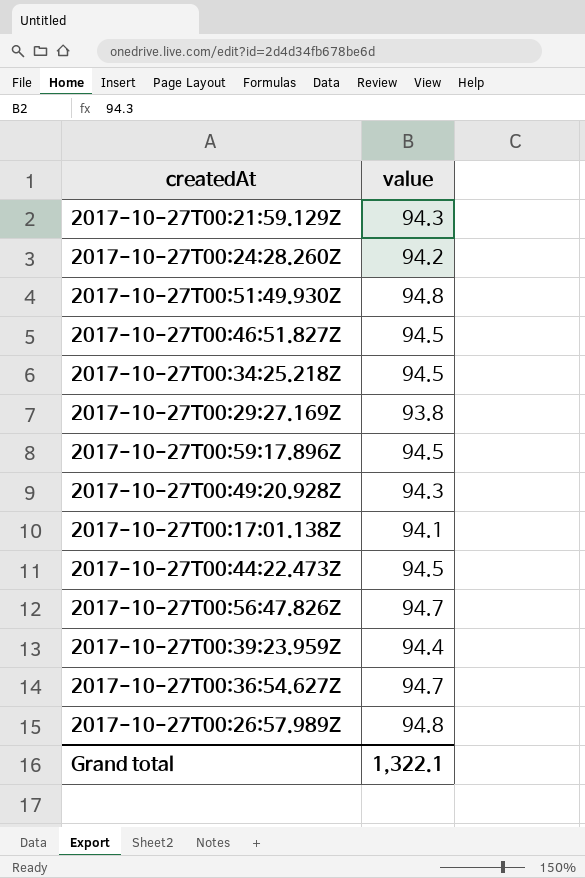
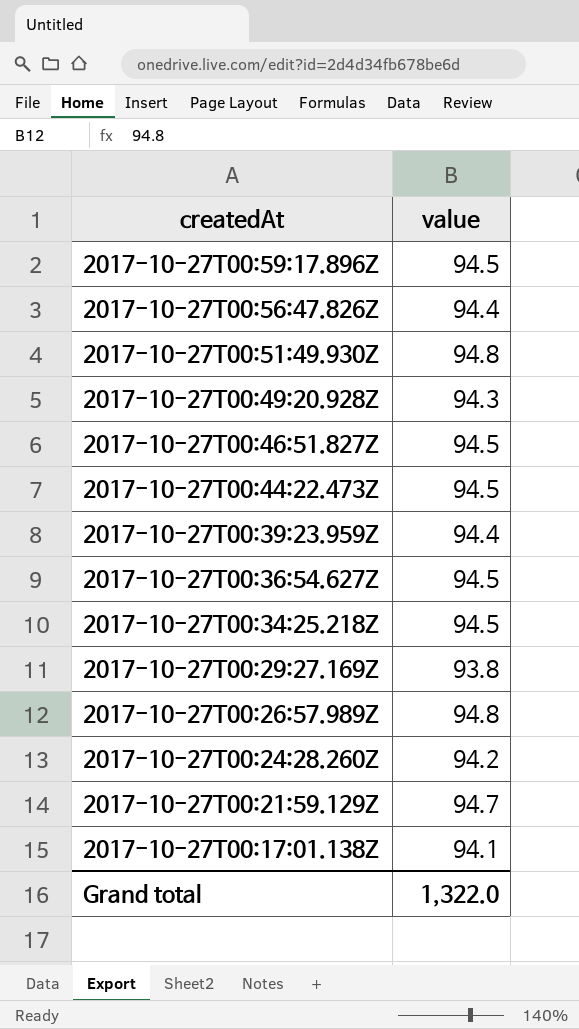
row order: none -> createdAt descending
2017-10-27T00:56:47.826Z | value: 94.7 -> 94.4
2017-10-27T00:36:54.627Z | value: 94.7 -> 94.5
2017-10-27T00:21:59.129Z | value: 94.3 -> 94.7
Grand total | value: 1,322.1 -> 1,322.0

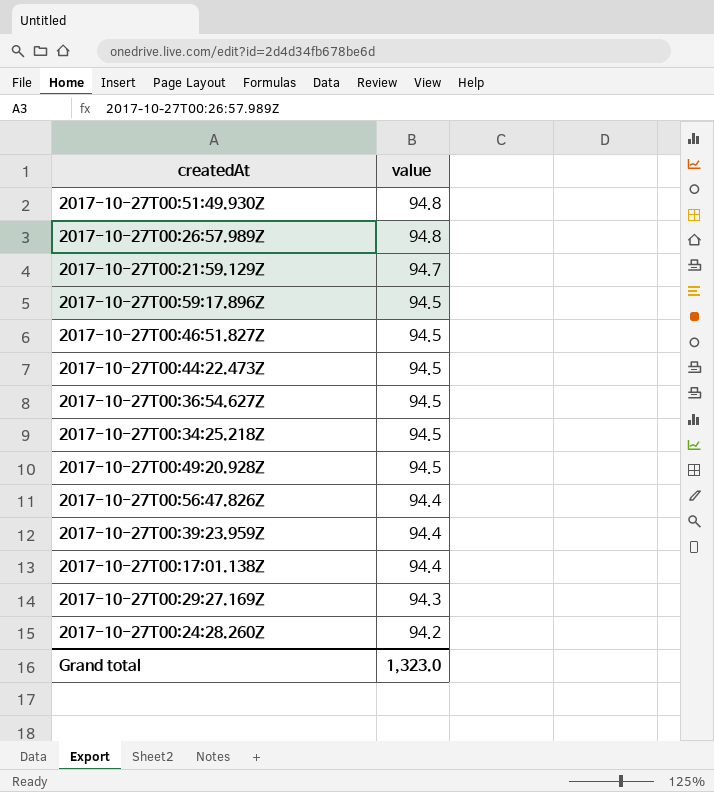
row order: createdAt descending -> value descending
2017-10-27T00:49:20.928Z | value: 94.3 -> 94.5
2017-10-27T00:17:01.138Z | value: 94.1 -> 94.4
2017-10-27T00:29:27.169Z | value: 93.8 -> 94.3
Grand total | value: 1,322.0 -> 1,323.0

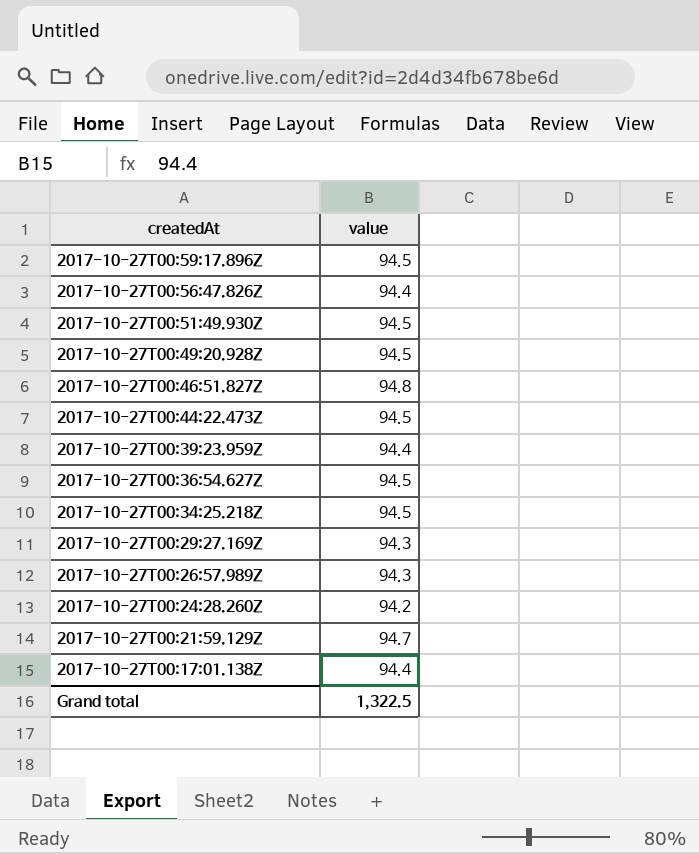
row order: value descending -> createdAt descending
2017-10-27T00:51:49.930Z | value: 94.8 -> 94.5
2017-10-27T00:46:51.827Z | value: 94.5 -> 94.8
2017-10-27T00:26:57.989Z | value: 94.8 -> 94.3
Grand total | value: 1,323.0 -> 1,322.5

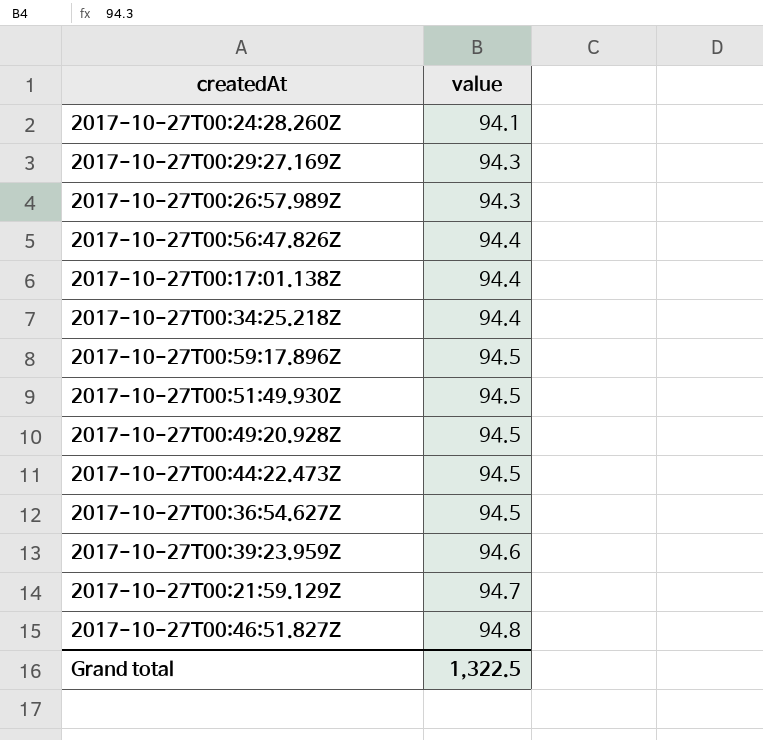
row order: createdAt descending -> value ascending
2017-10-27T00:24:28.260Z | value: 94.2 -> 94.1
2017-10-27T00:34:25.218Z | value: 94.5 -> 94.4
2017-10-27T00:39:23.959Z | value: 94.4 -> 94.6

